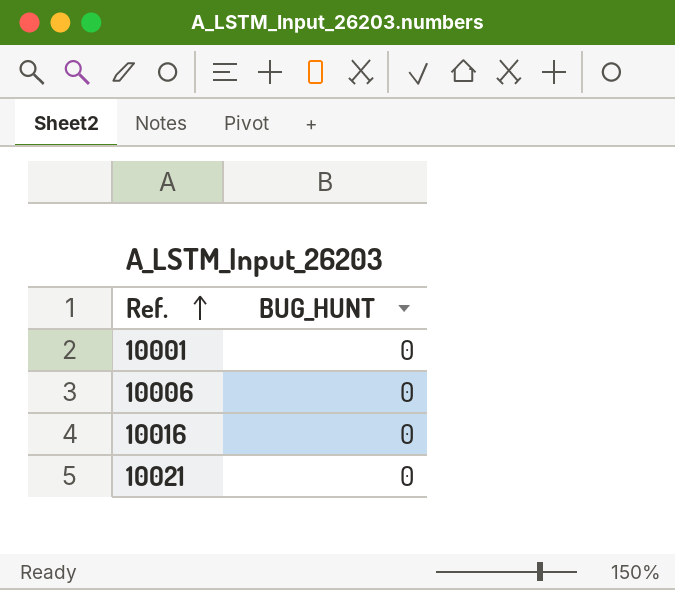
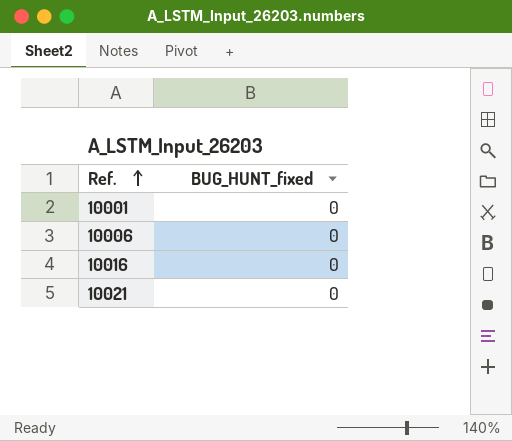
column name: BUG_HUNT -> BUG_HUNT_fixed

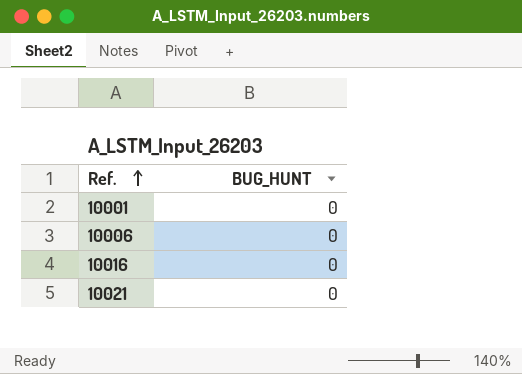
column name: BUG_HUNT_fixed -> BUG_HUNT

